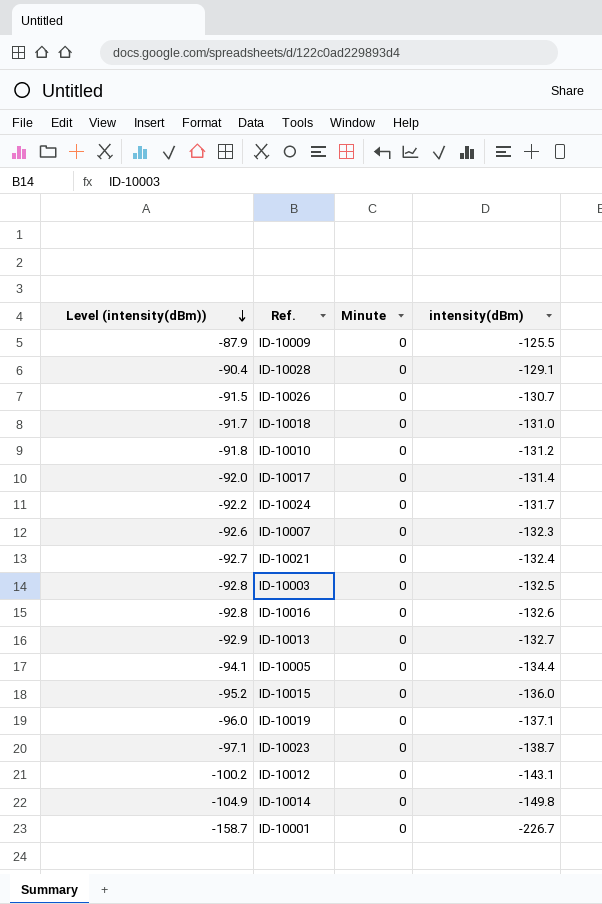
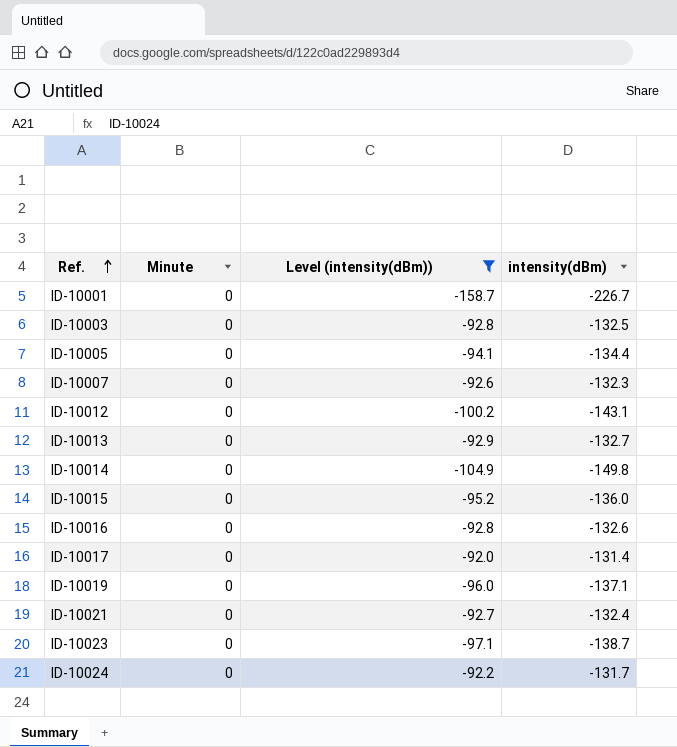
filter: none -> Level (intensity(dBm)) <= -92.0
row order: Level (intensity(dBm)) descending -> Ref. ascending
column Level (intensity(dBm)) | position: 1 -> 3

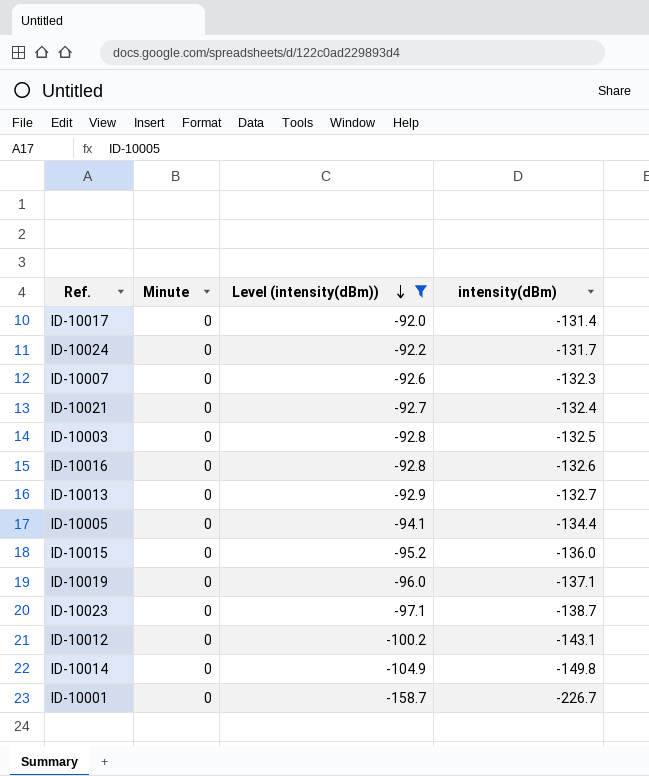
row order: Ref. ascending -> Level (intensity(dBm)) descending

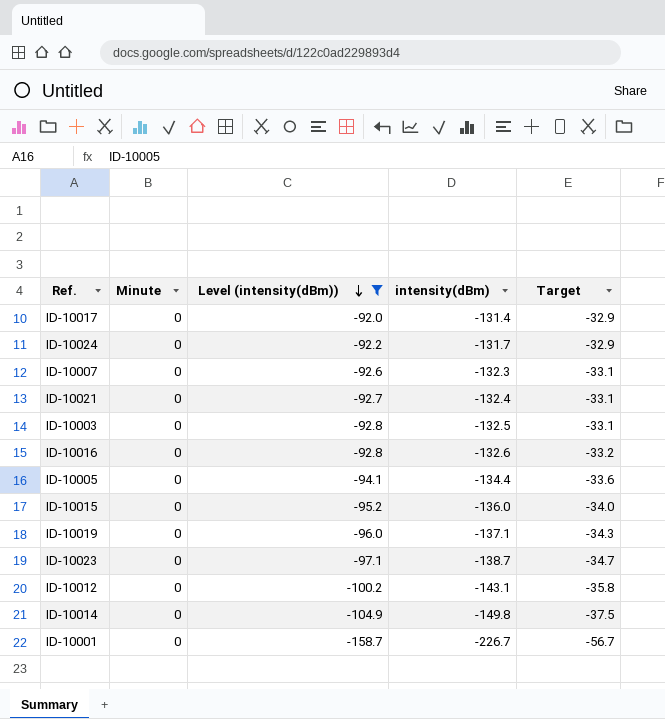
column Target | formula: none -> [intensity(dBm)] * 0.25
row ID-10013: 0 | -92.9 | -132.7 -> none

